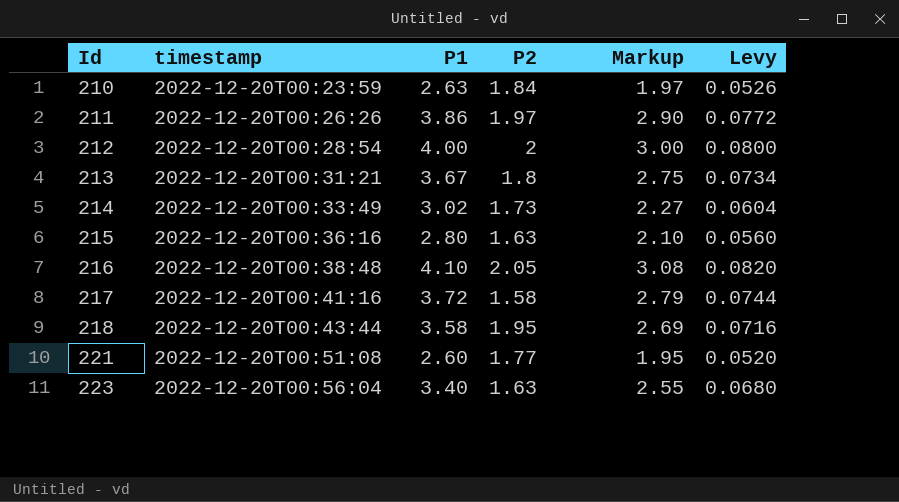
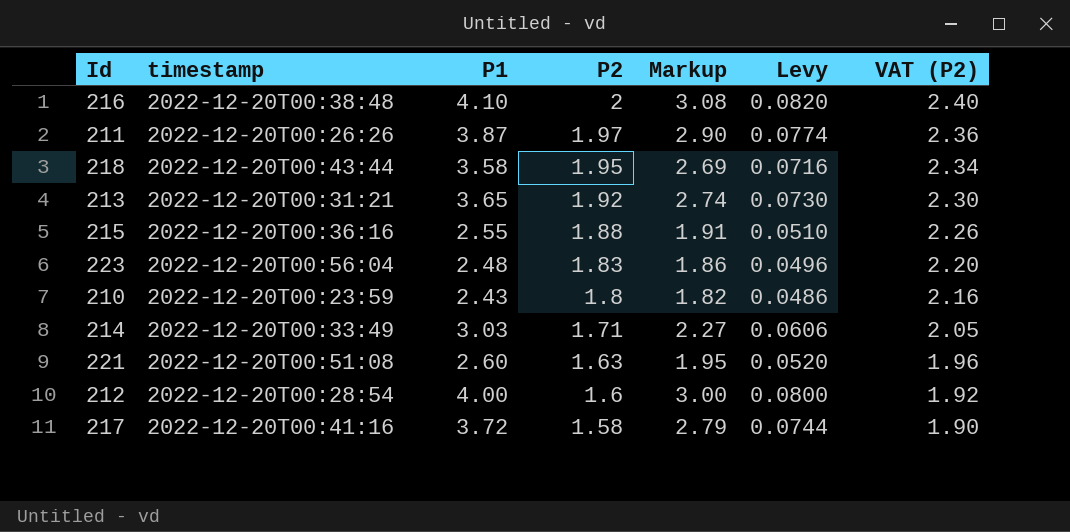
row order: Id ascending -> P2 descending
column VAT (P2) | formula: none -> [P2] * 1.2
216 | P2: 2.05 -> 2
211 | P1: 3.86 -> 3.87
211 | Levy: 0.0772 -> 0.0774
213 | P1: 3.67 -> 3.65
213 | P2: 1.8 -> 1.92
213 | Markup: 2.75 -> 2.74
213 | Levy: 0.0734 -> 0.0730
215 | P1: 2.80 -> 2.55
215 | P2: 1.63 -> 1.88
215 | Markup: 2.10 -> 1.91
215 | Levy: 0.0560 -> 0.0510
223 | P1: 3.40 -> 2.48
223 | P2: 1.63 -> 1.83
223 | Markup: 2.55 -> 1.86
223 | Levy: 0.0680 -> 0.0496
210 | P1: 2.63 -> 2.43
210 | P2: 1.84 -> 1.8
210 | Markup: 1.97 -> 1.82
210 | Levy: 0.0526 -> 0.0486
214 | P1: 3.02 -> 3.03
214 | P2: 1.73 -> 1.71
214 | Levy: 0.0604 -> 0.0606
221 | P2: 1.77 -> 1.63
212 | P2: 2 -> 1.6

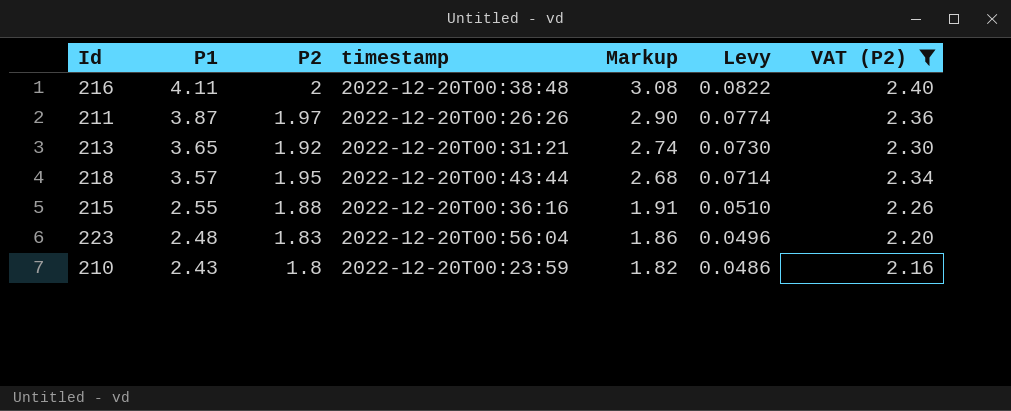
filter: none -> VAT (P2) >= 2.16
row order: P2 descending -> P1 descending
column timestamp | position: 2 -> 4
216 | P1: 4.10 -> 4.11
216 | Levy: 0.0820 -> 0.0822
218 | P1: 3.58 -> 3.57
218 | Markup: 2.69 -> 2.68
218 | Levy: 0.0716 -> 0.0714

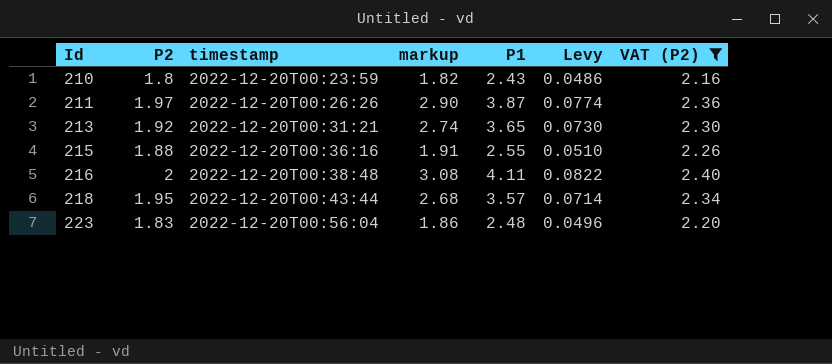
row order: P1 descending -> Id ascending
column name: Markup -> markup
column P1 | position: 2 -> 5

